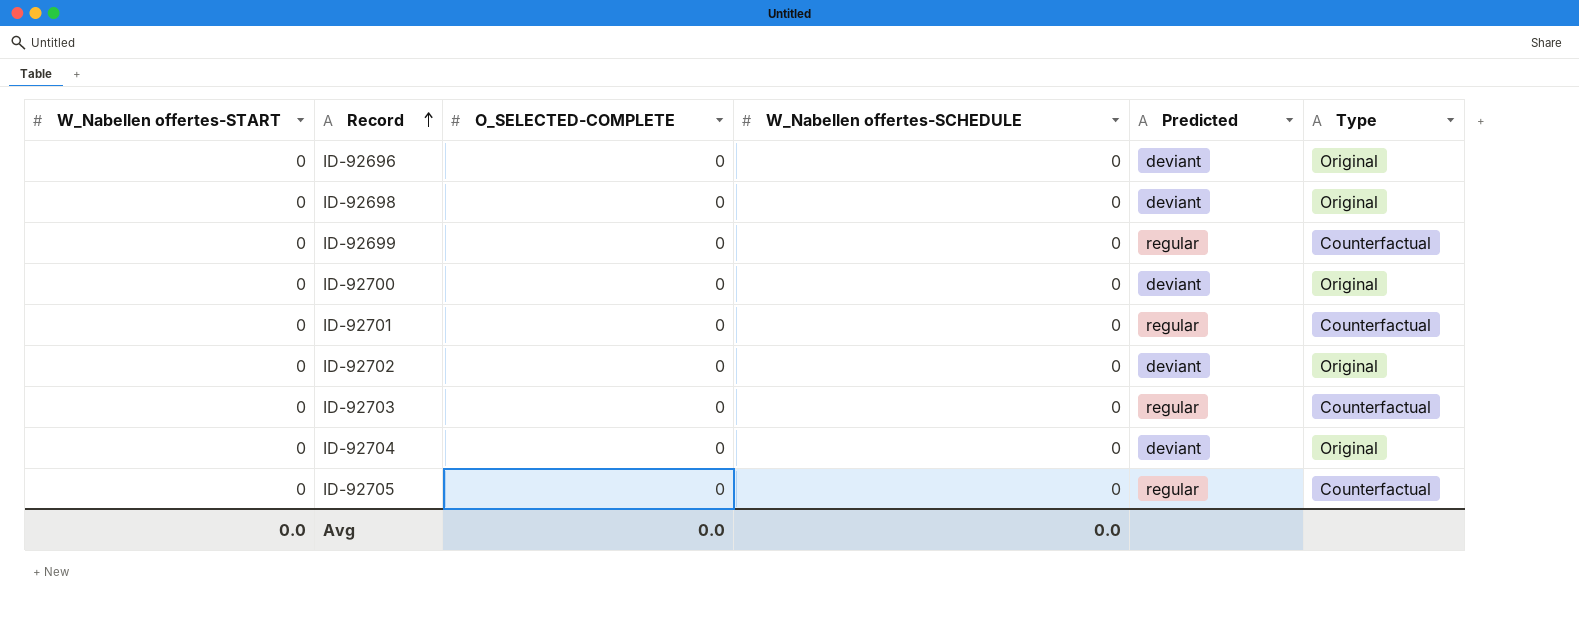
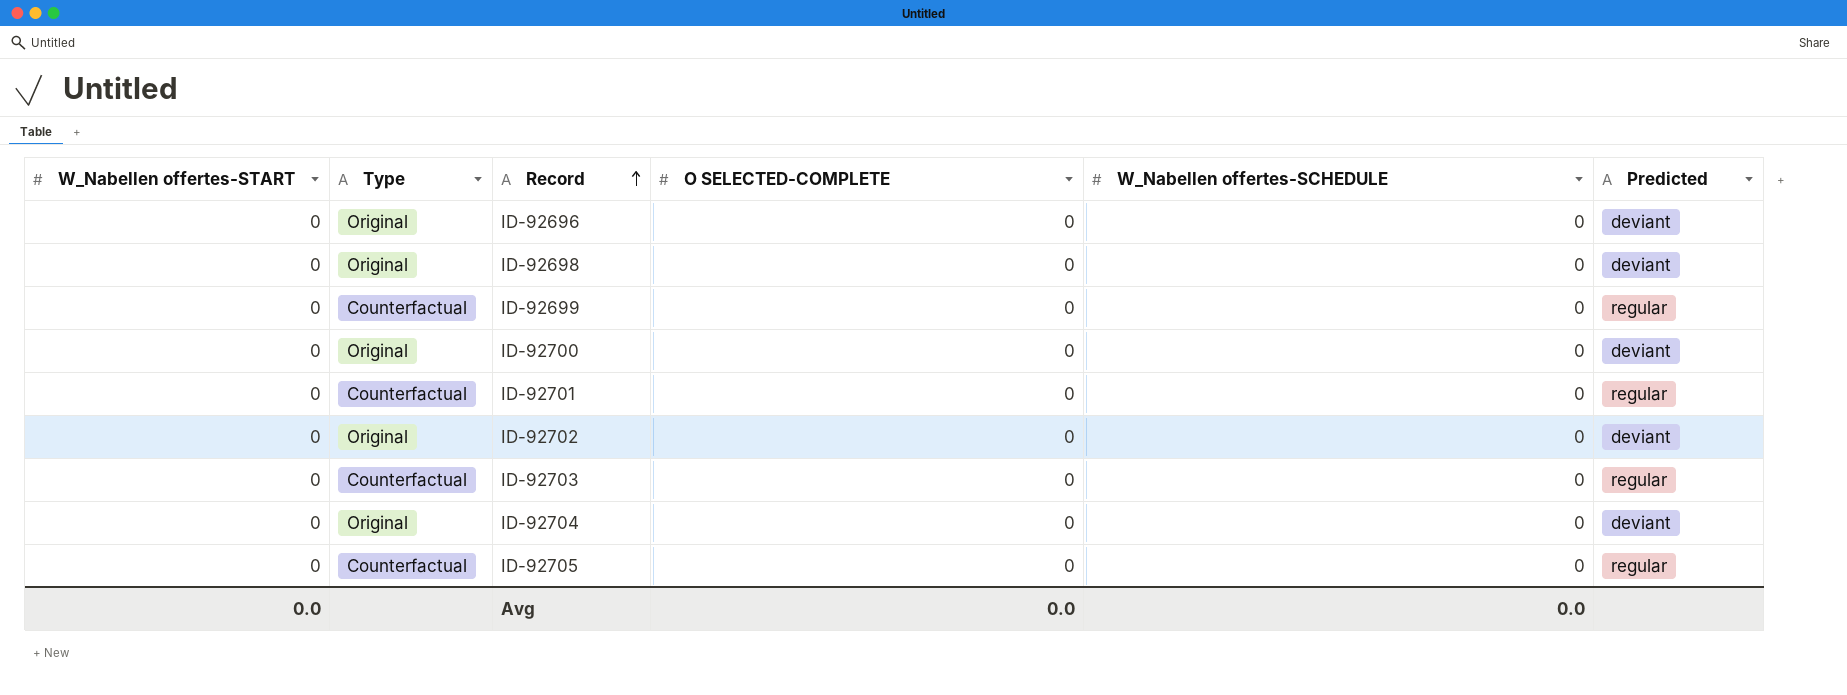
column Type | position: 6 -> 2
column name: O_SELECTED-COMPLETE -> O SELECTED-COMPLETE

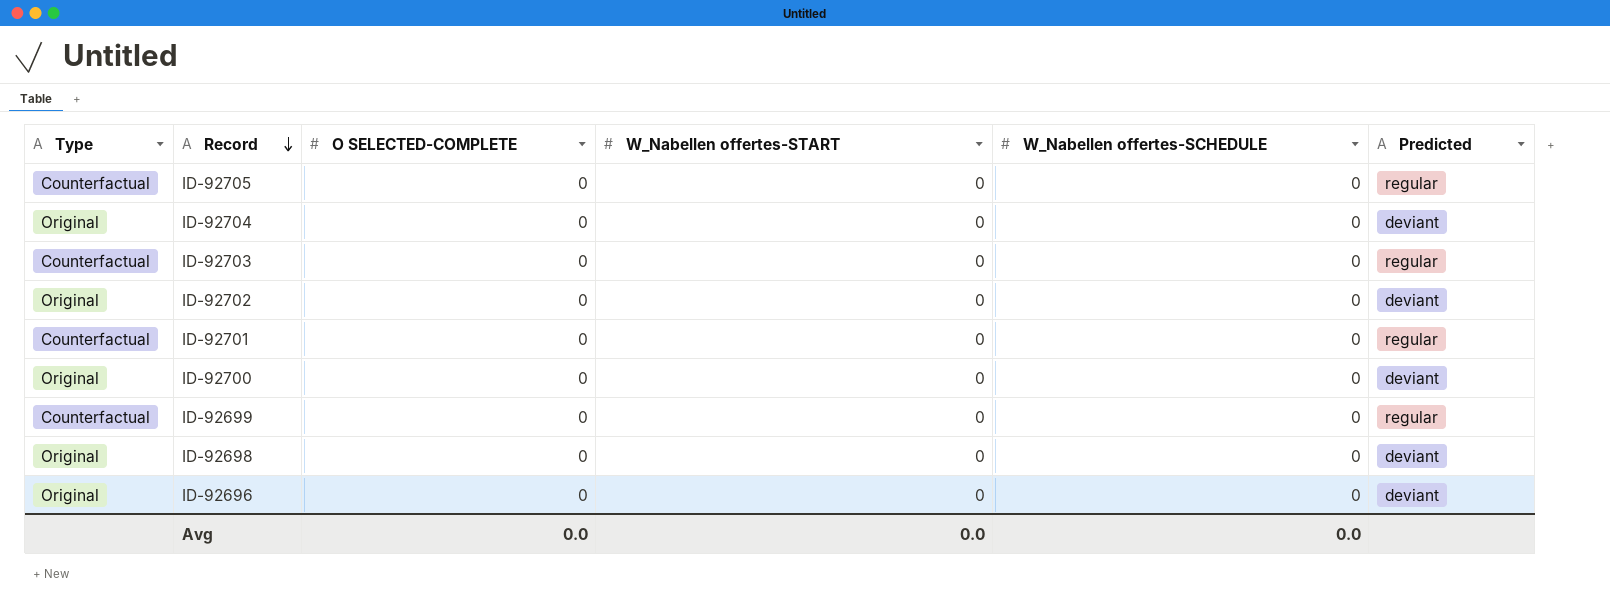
row order: Record ascending -> Record descending
column W_Nabellen offertes-START | position: 1 -> 4

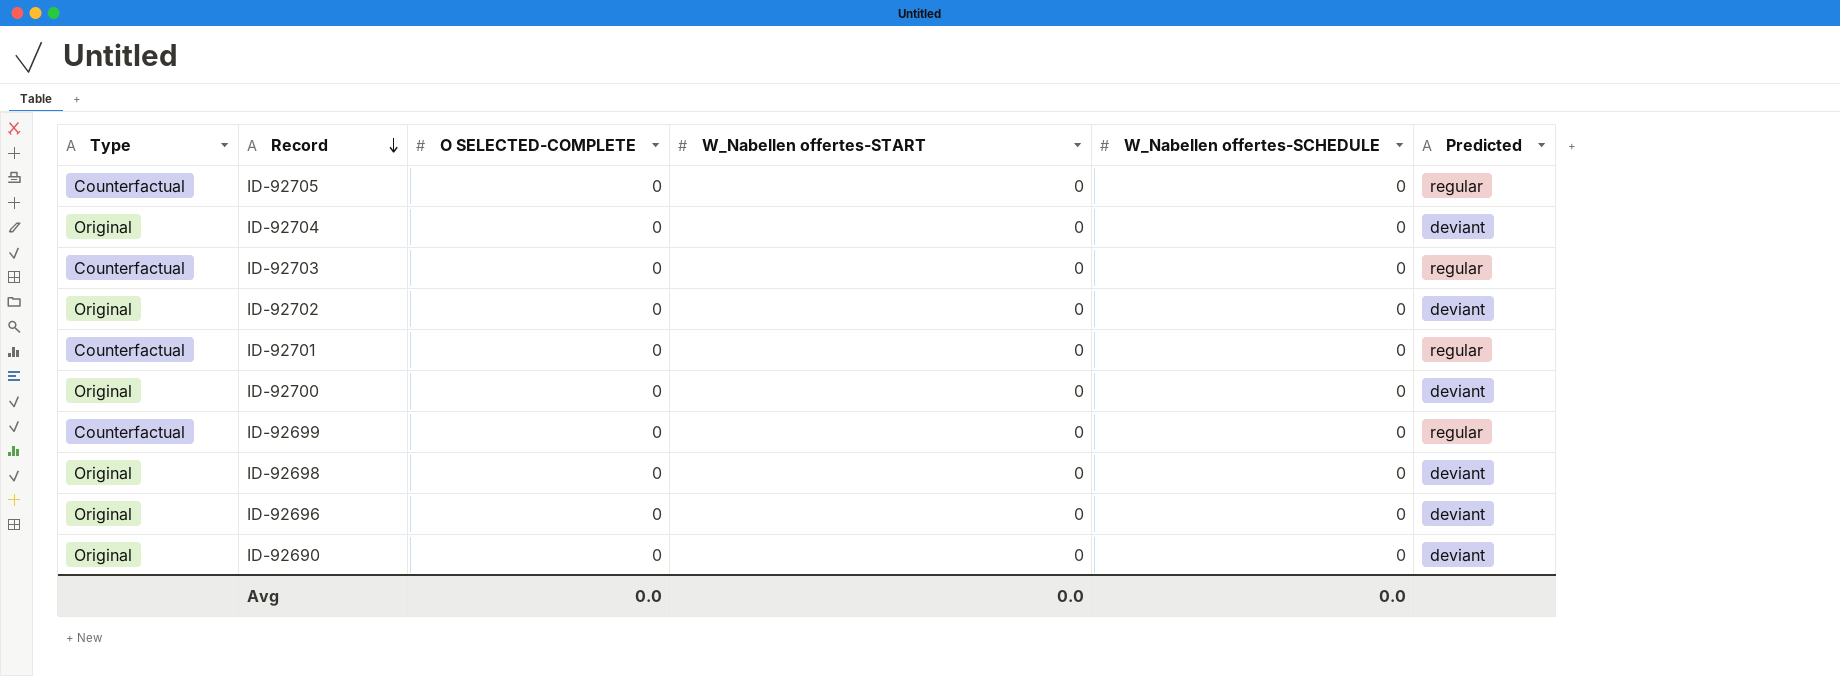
row ID-92690: none -> Original | 0 | 0 | 0 | deviant

